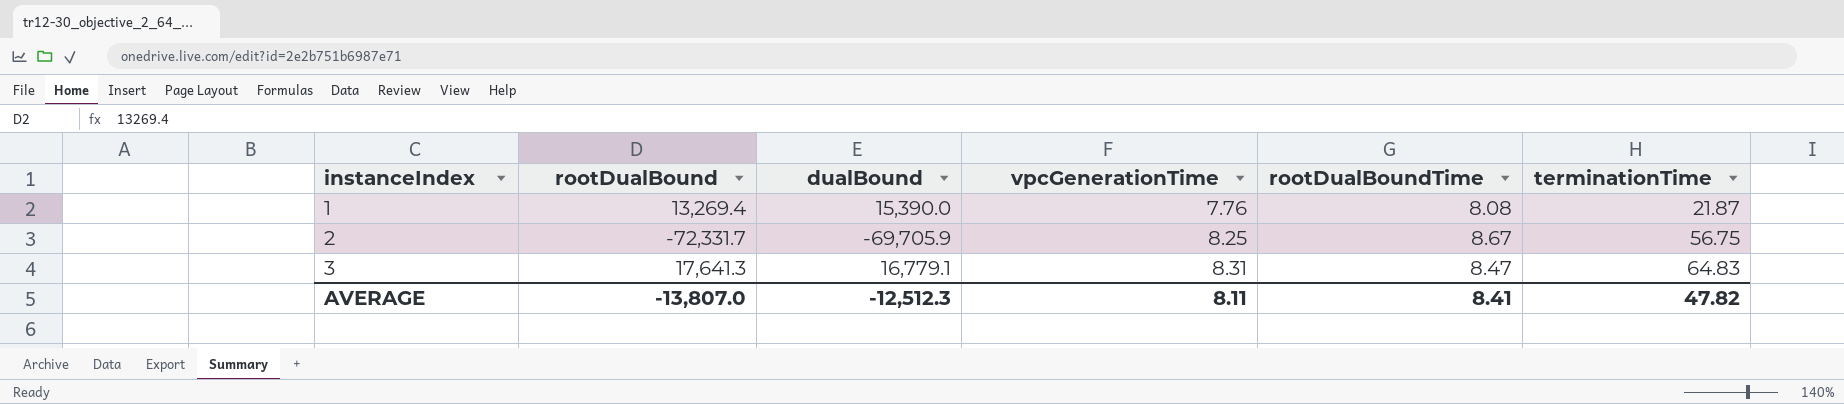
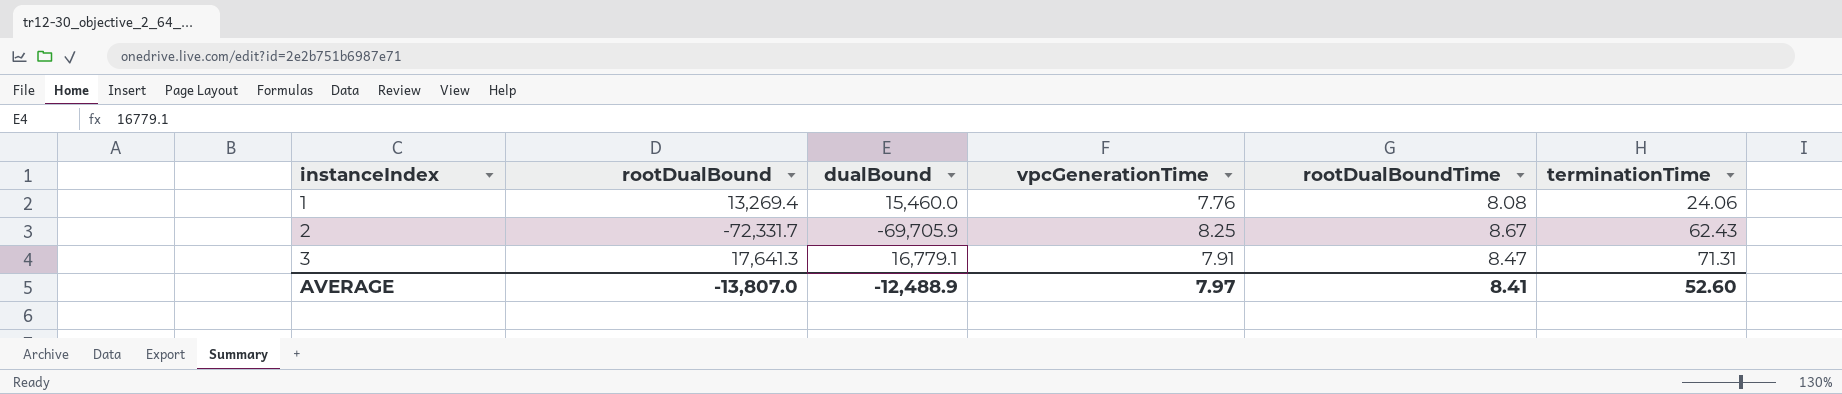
1 | dualBound: 15,390.0 -> 15,460.0
1 | terminationTime: 21.87 -> 24.06
2 | terminationTime: 56.75 -> 62.43
3 | vpcGenerationTime: 8.31 -> 7.91
3 | terminationTime: 64.83 -> 71.31
AVERAGE | dualBound: -12,512.3 -> -12,488.9
AVERAGE | vpcGenerationTime: 8.11 -> 7.97
AVERAGE | terminationTime: 47.82 -> 52.60

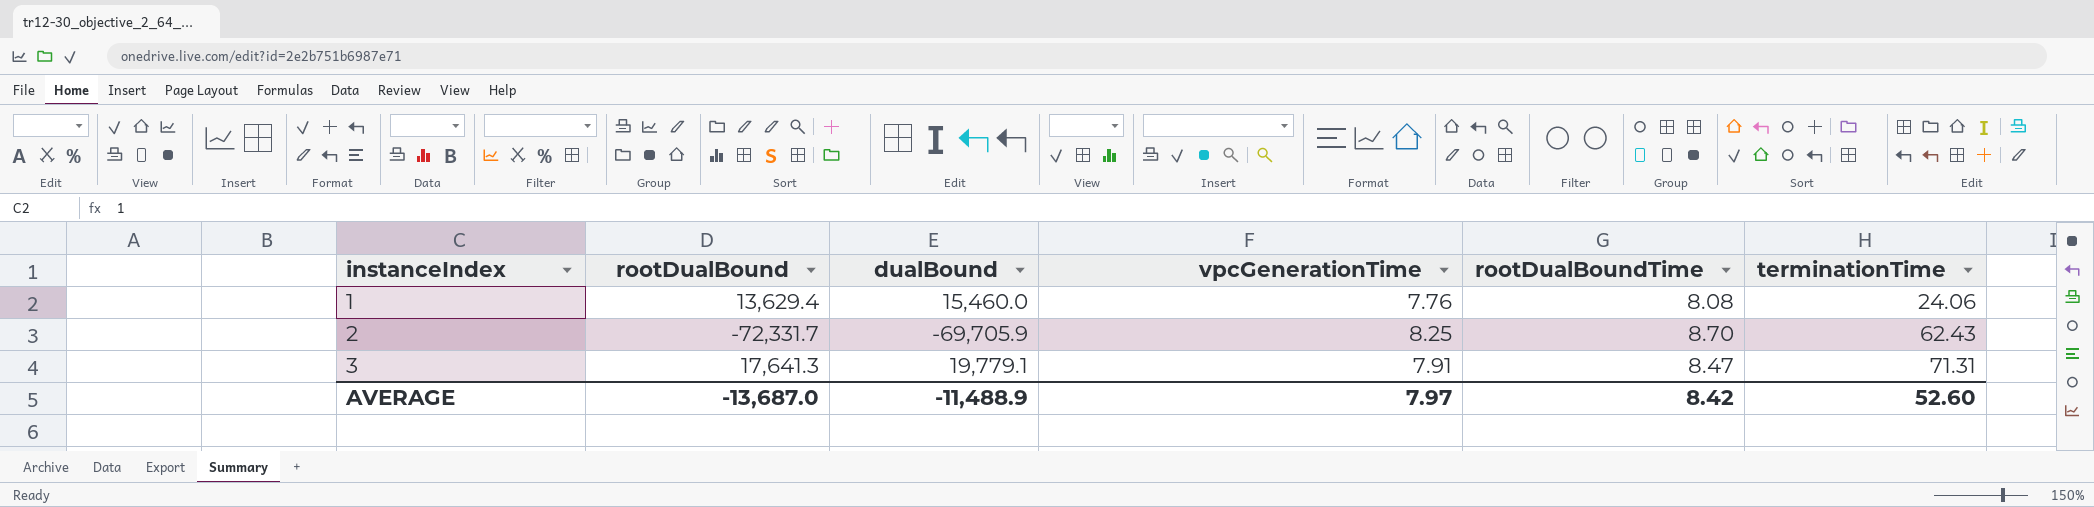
1 | rootDualBound: 13,269.4 -> 13,629.4
2 | rootDualBoundTime: 8.67 -> 8.70
3 | dualBound: 16,779.1 -> 19,779.1
AVERAGE | rootDualBound: -13,807.0 -> -13,687.0
AVERAGE | dualBound: -12,488.9 -> -11,488.9
AVERAGE | rootDualBoundTime: 8.41 -> 8.42

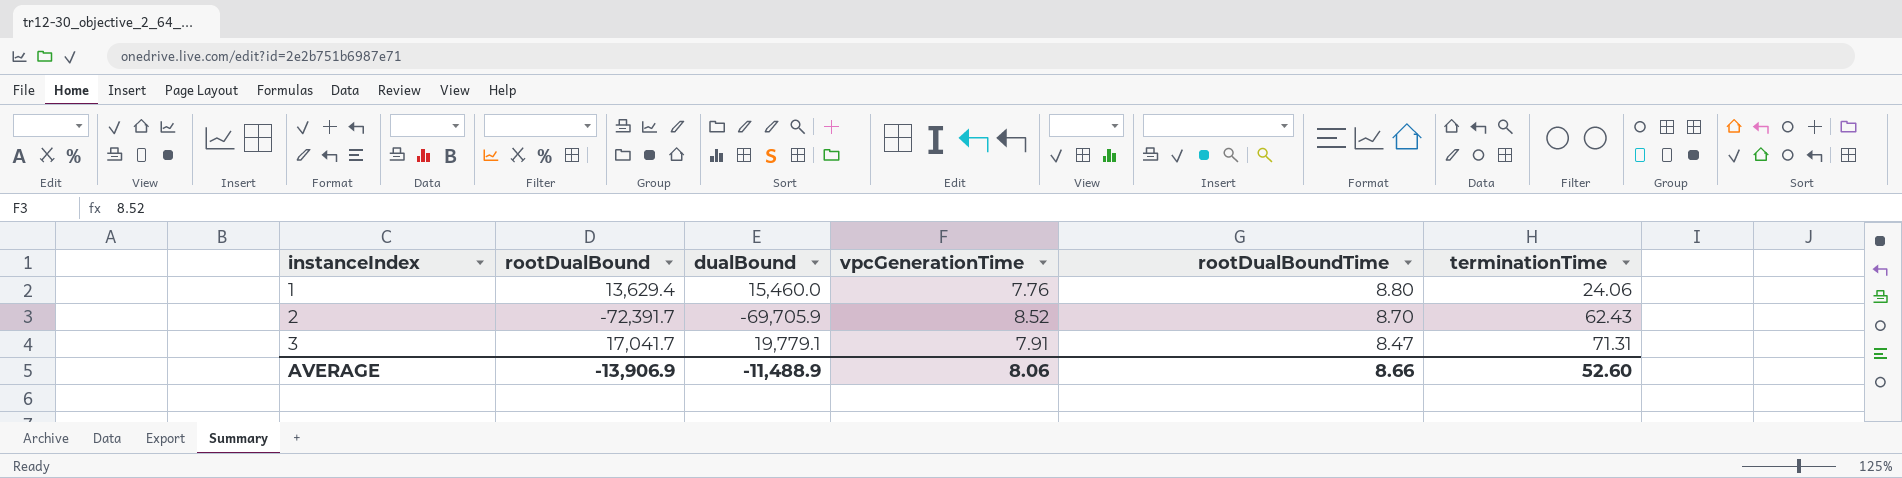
1 | rootDualBoundTime: 8.08 -> 8.80
2 | rootDualBound: -72,331.7 -> -72,391.7
2 | vpcGenerationTime: 8.25 -> 8.52
3 | rootDualBound: 17,641.3 -> 17,041.7
AVERAGE | rootDualBound: -13,687.0 -> -13,906.9
AVERAGE | vpcGenerationTime: 7.97 -> 8.06
AVERAGE | rootDualBoundTime: 8.42 -> 8.66

